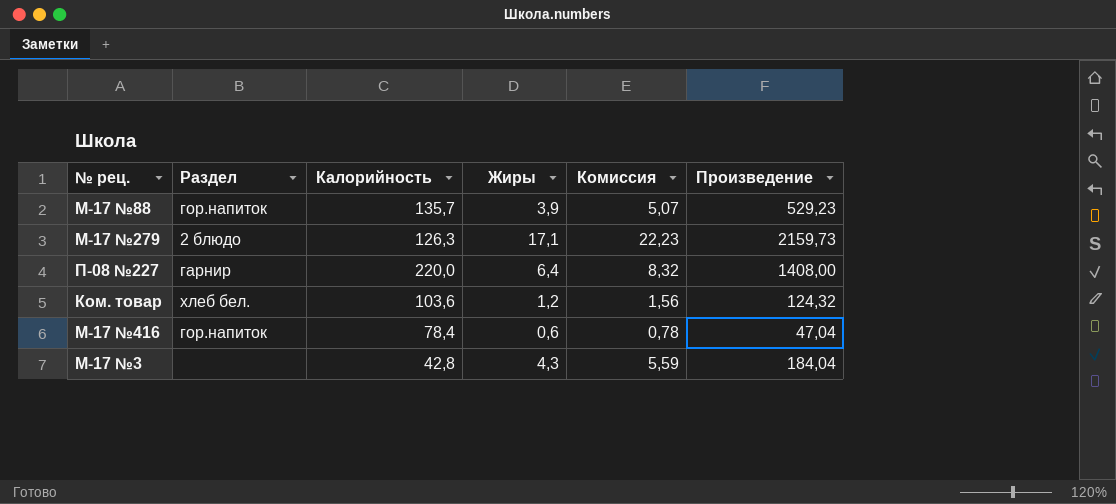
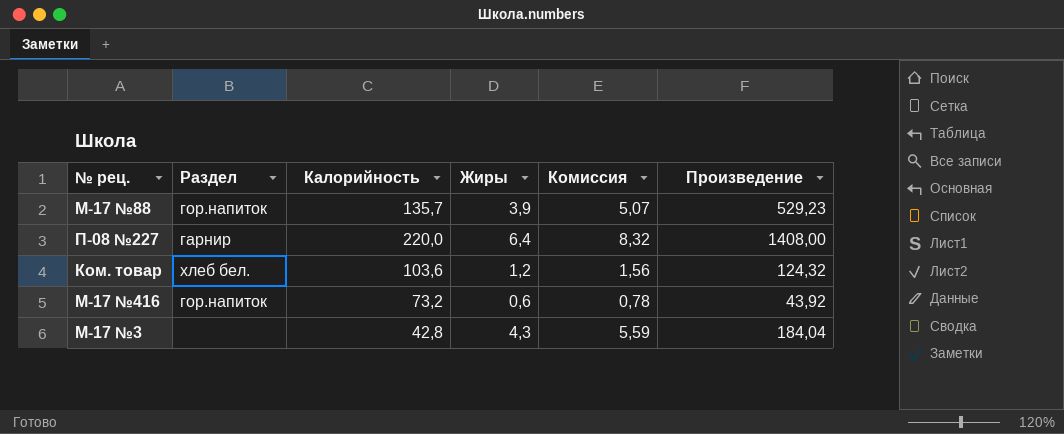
row М-17 №279: 2 блюдо | 126,3 | 17,1 | 22,23 | 2159,73 -> none
М-17 №416 | Калорийность: 78,4 -> 73,2
М-17 №416 | Произведение: 47,04 -> 43,92

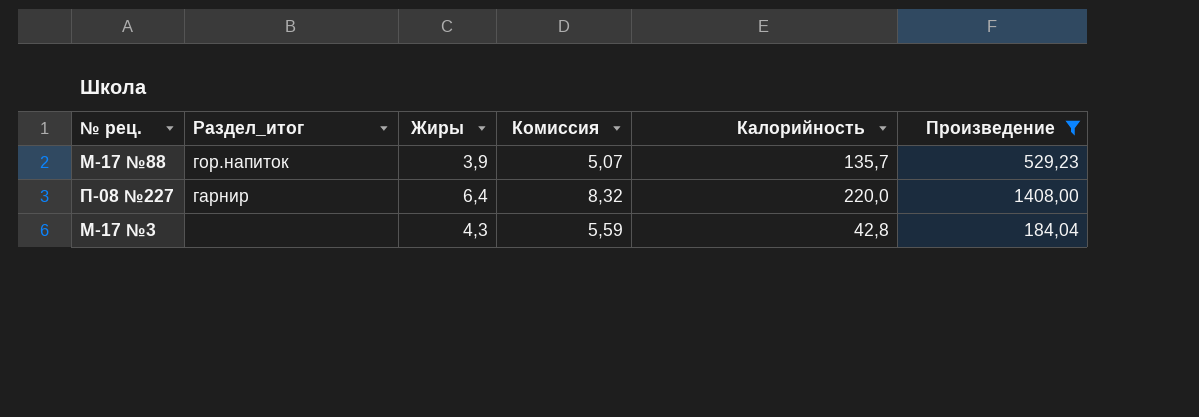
filter: none -> Произведение >= 184,04
column name: Раздел -> Раздел_итог
column Калорийность | position: 3 -> 5

